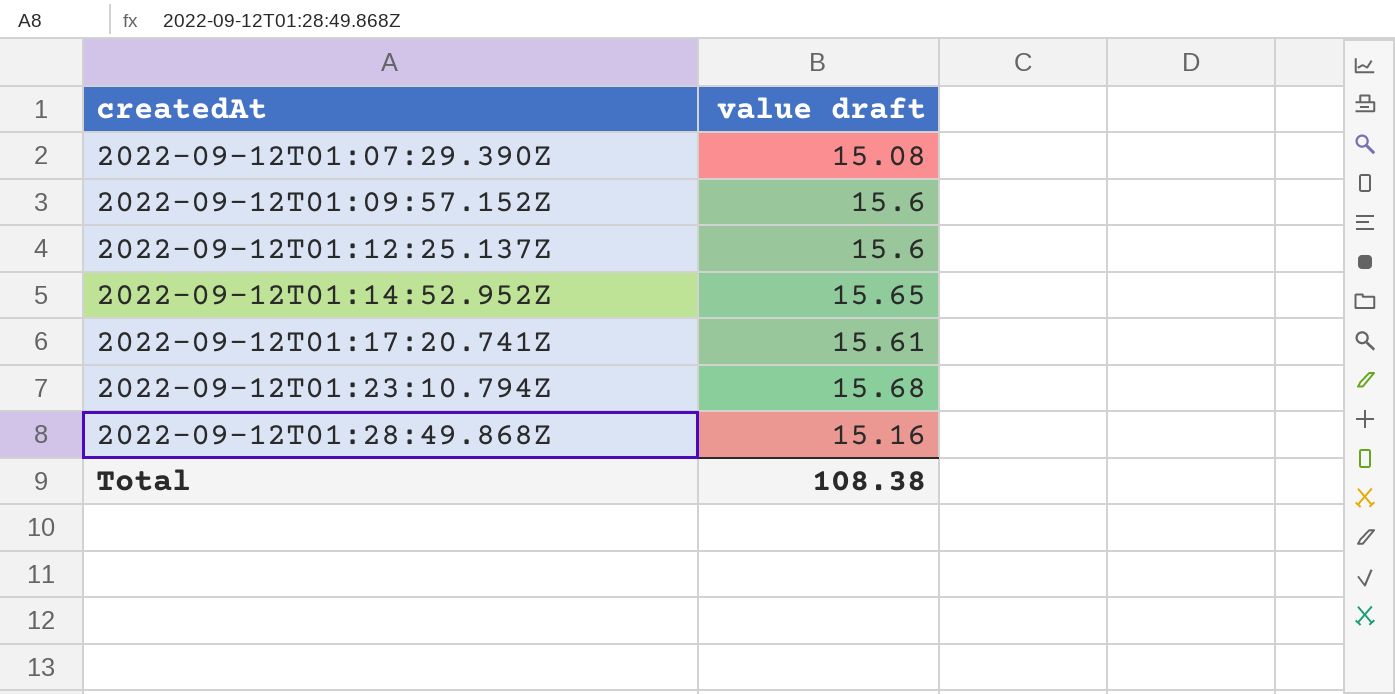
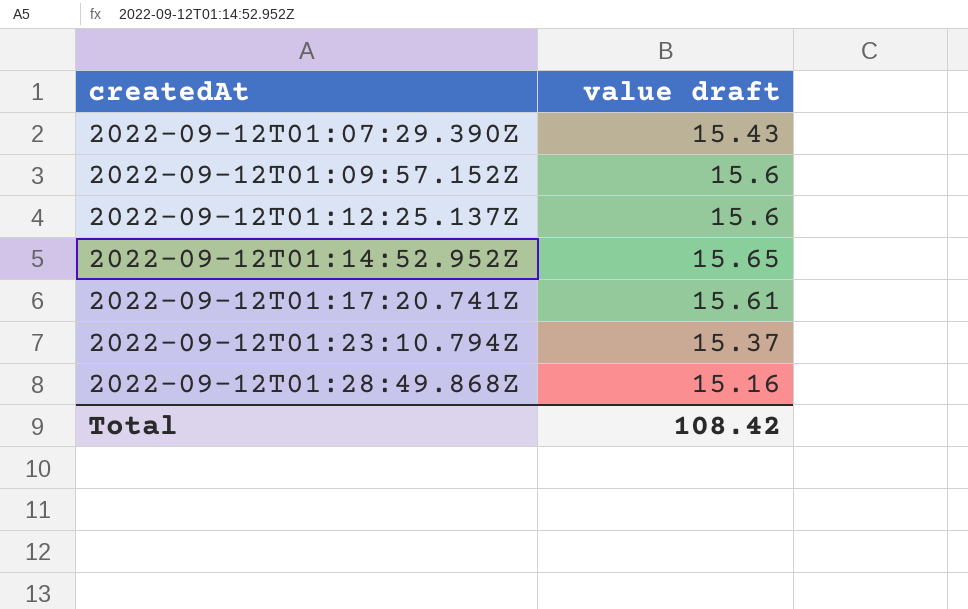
2022-09-12T01:07:29.390Z | value draft: 15.08 -> 15.43
2022-09-12T01:23:10.794Z | value draft: 15.68 -> 15.37
Total | value draft: 108.38 -> 108.42

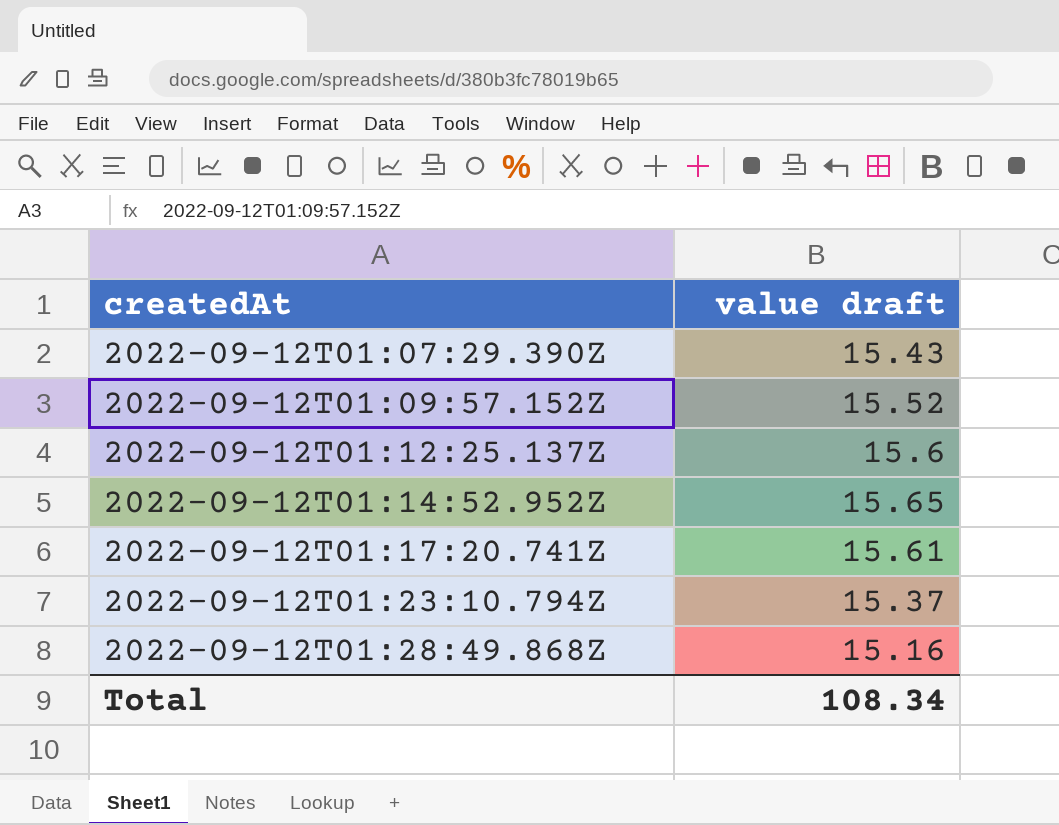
2022-09-12T01:09:57.152Z | value draft: 15.6 -> 15.52
Total | value draft: 108.42 -> 108.34

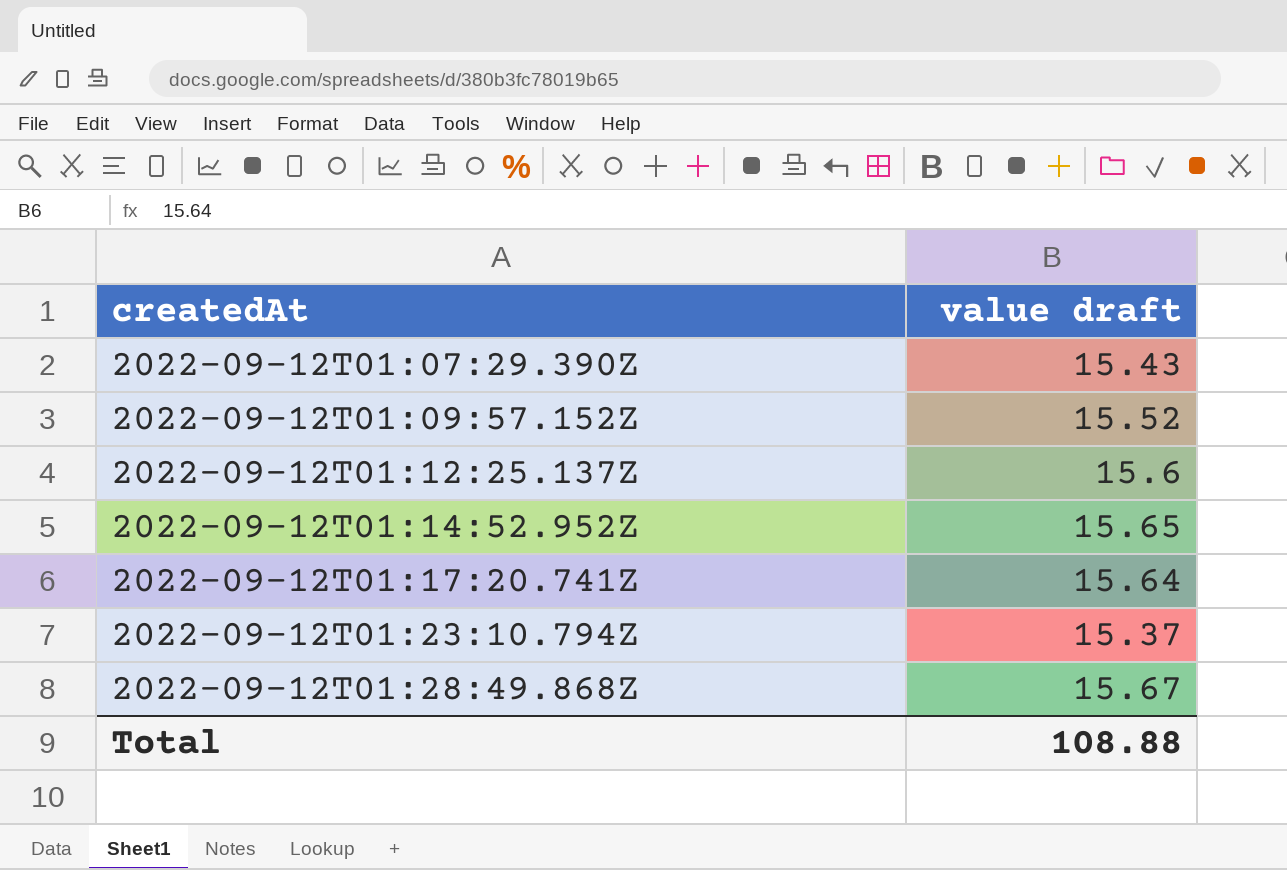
2022-09-12T01:17:20.741Z | value draft: 15.61 -> 15.64
2022-09-12T01:28:49.868Z | value draft: 15.16 -> 15.67
Total | value draft: 108.34 -> 108.88

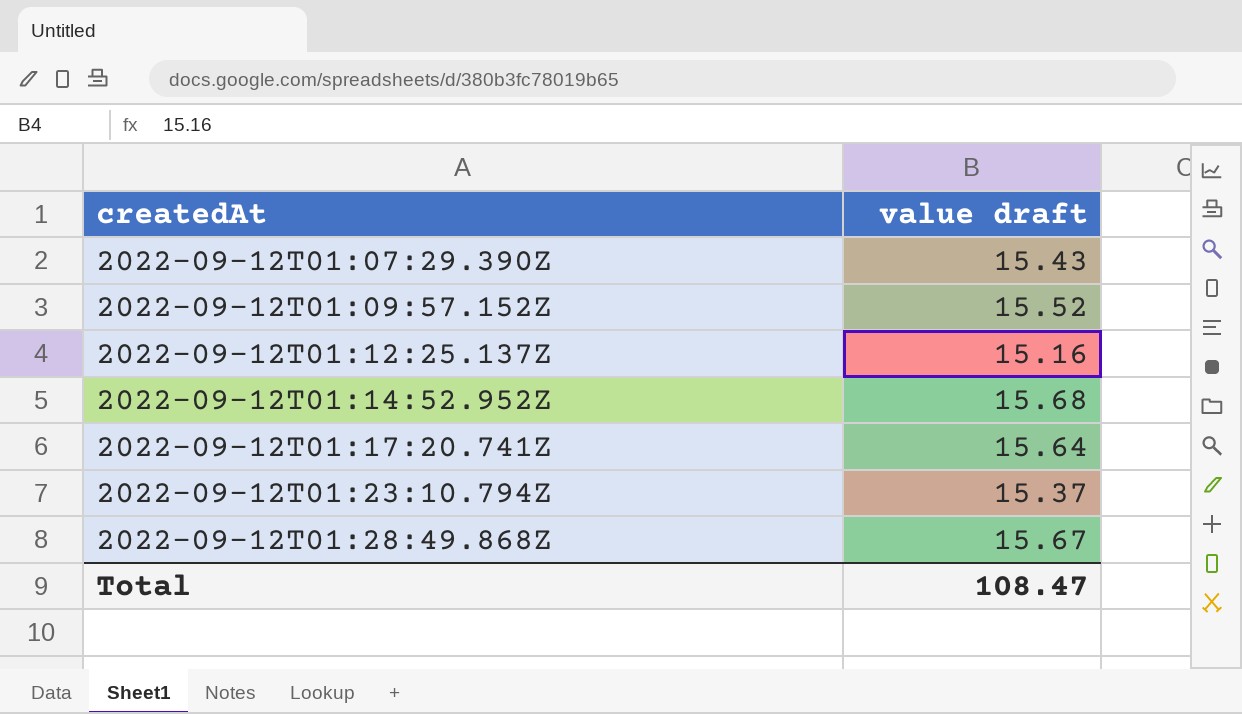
2022-09-12T01:12:25.137Z | value draft: 15.6 -> 15.16
2022-09-12T01:14:52.952Z | value draft: 15.65 -> 15.68
Total | value draft: 108.88 -> 108.47

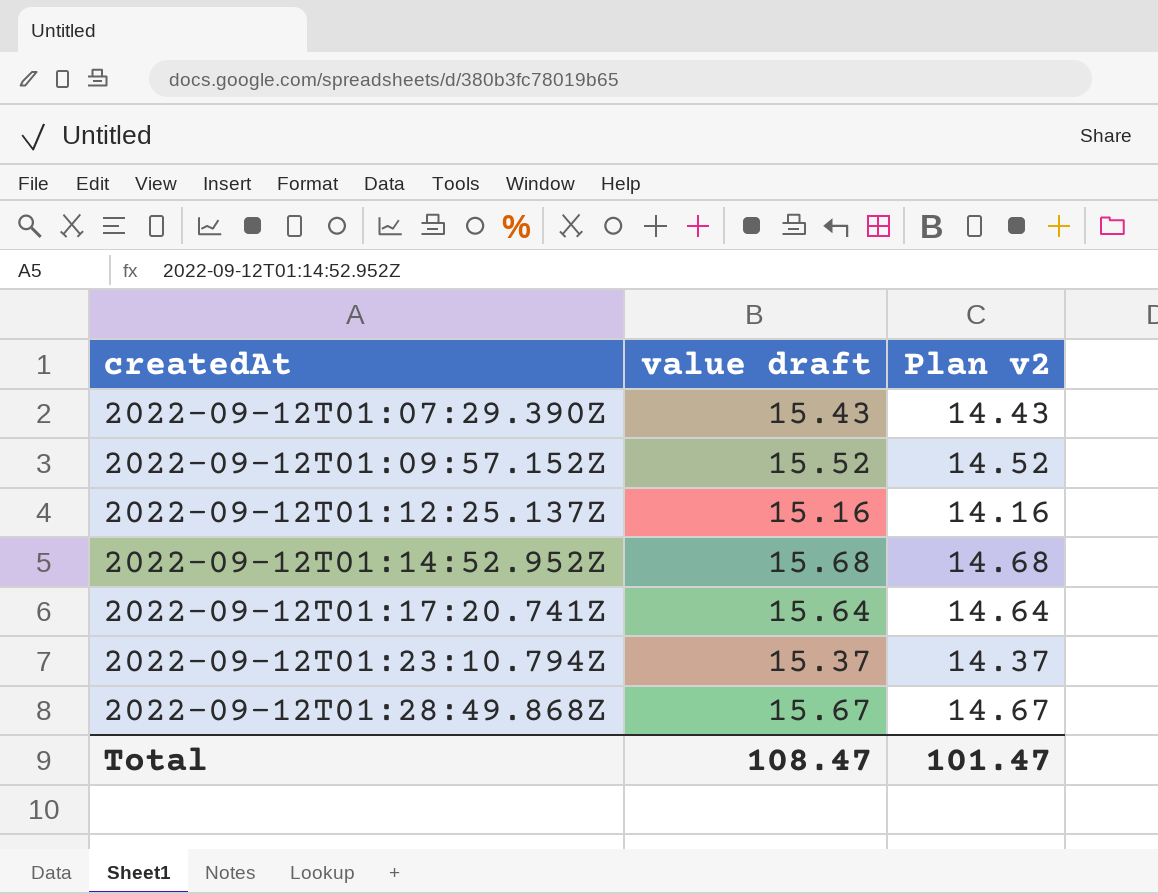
column Plan v2 | formula: none -> [value draft] - 1

